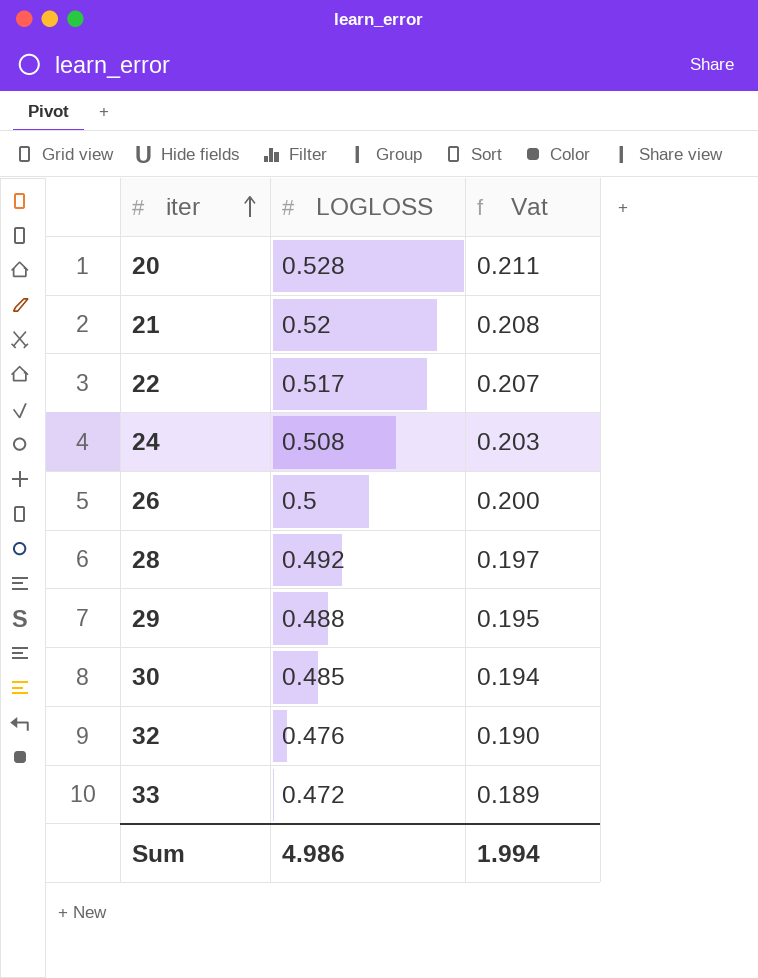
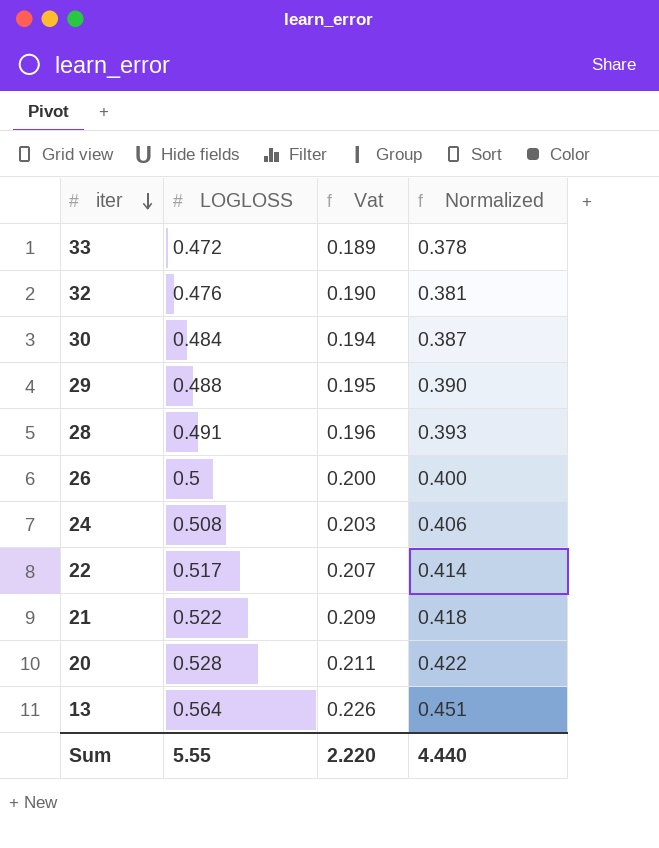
row order: iter ascending -> iter descending
column Normalized | formula: none -> [LOGLOSS] * 0.8
30 | LOGLOSS: 0.485 -> 0.484
28 | LOGLOSS: 0.492 -> 0.491
28 | Vat: 0.197 -> 0.196
21 | LOGLOSS: 0.52 -> 0.522
21 | Vat: 0.208 -> 0.209
row 13: none -> 0.564 | 0.226 | 0.451
Sum | LOGLOSS: 4.986 -> 5.55
Sum | Vat: 1.994 -> 2.220

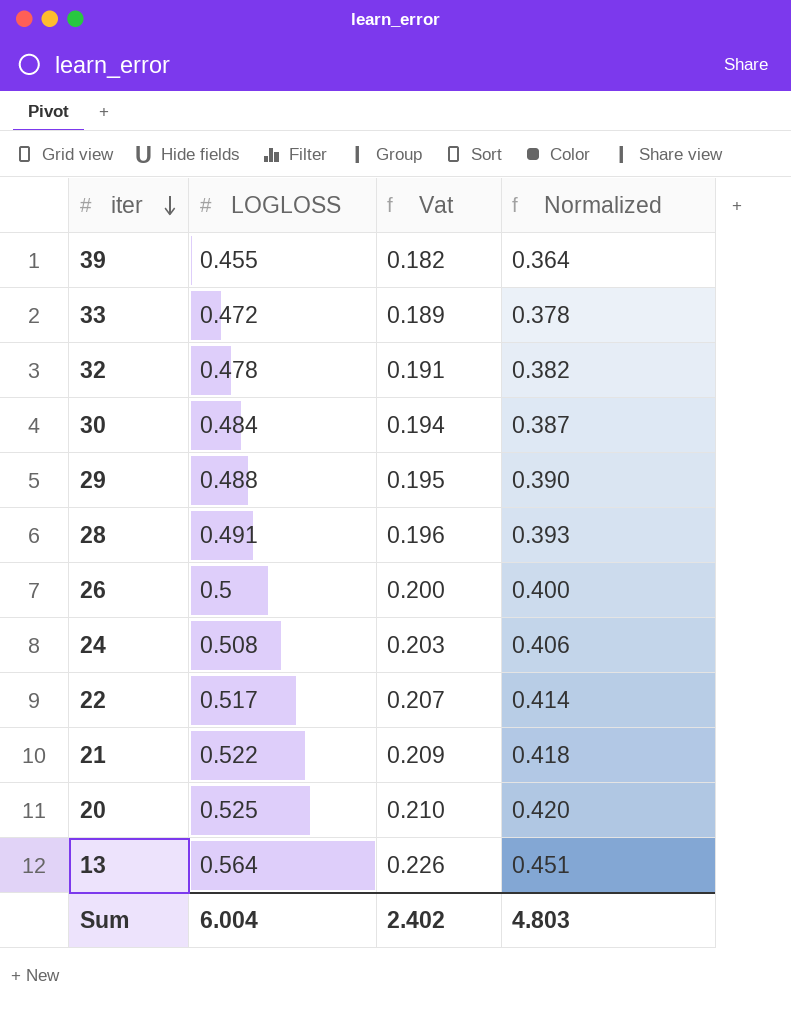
row 39: none -> 0.455 | 0.182 | 0.364
32 | LOGLOSS: 0.476 -> 0.478
32 | Vat: 0.190 -> 0.191
32 | Normalized: 0.381 -> 0.382
20 | LOGLOSS: 0.528 -> 0.525
20 | Vat: 0.211 -> 0.210
20 | Normalized: 0.422 -> 0.420
Sum | LOGLOSS: 5.55 -> 6.004
Sum | Vat: 2.220 -> 2.402
Sum | Normalized: 4.440 -> 4.803

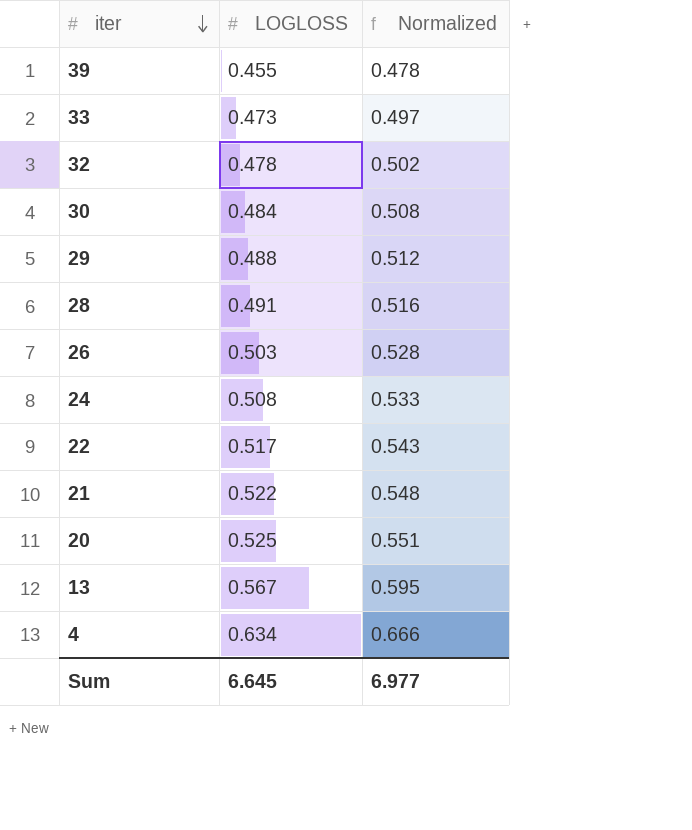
column Vat | formula: [LOGLOSS] * 0.4 -> none
column Normalized | formula: [LOGLOSS] * 0.8 -> [LOGLOSS] * 1.05
33 | LOGLOSS: 0.472 -> 0.473
26 | LOGLOSS: 0.5 -> 0.503
13 | LOGLOSS: 0.564 -> 0.567
row 4: none -> 0.634 | 0.666
Sum | LOGLOSS: 6.004 -> 6.645
Sum | Normalized: 4.803 -> 6.977

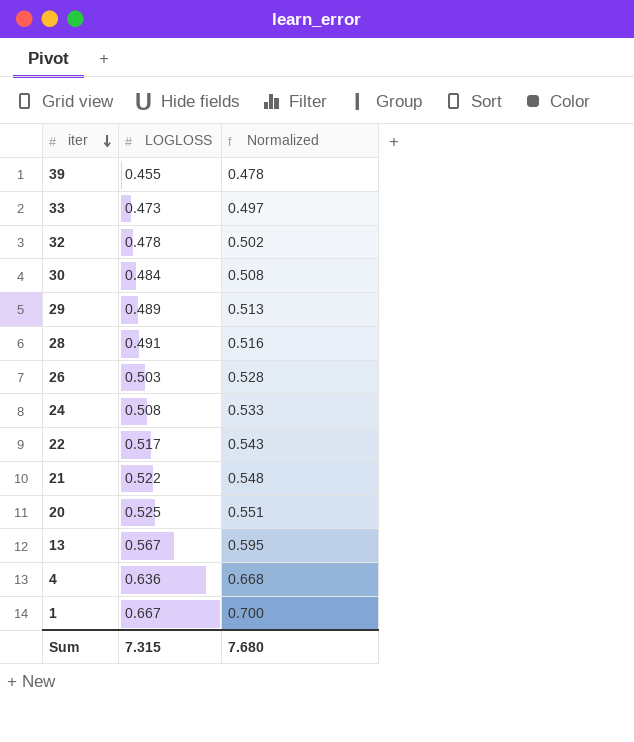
29 | LOGLOSS: 0.488 -> 0.489
29 | Normalized: 0.512 -> 0.513
4 | LOGLOSS: 0.634 -> 0.636
4 | Normalized: 0.666 -> 0.668
row 1: none -> 0.667 | 0.700
Sum | LOGLOSS: 6.645 -> 7.315
Sum | Normalized: 6.977 -> 7.680

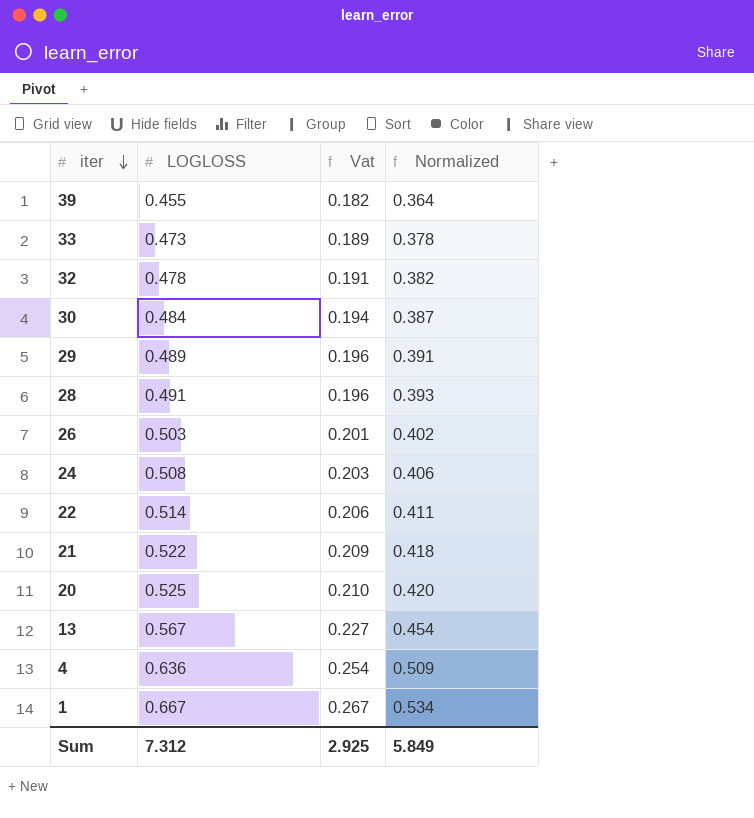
column Vat | formula: none -> [LOGLOSS] * 0.4
column Normalized | formula: [LOGLOSS] * 1.05 -> [LOGLOSS] * 0.8
22 | LOGLOSS: 0.517 -> 0.514
Sum | LOGLOSS: 7.315 -> 7.312
Sum | Normalized: 7.680 -> 5.849

